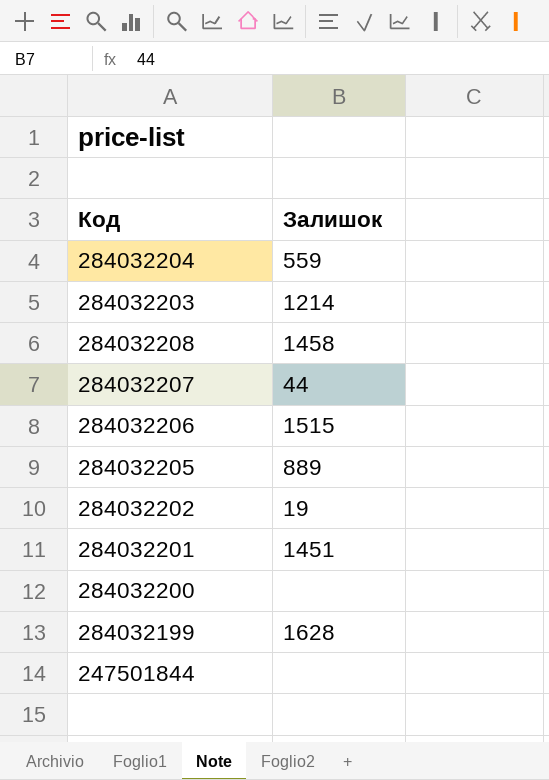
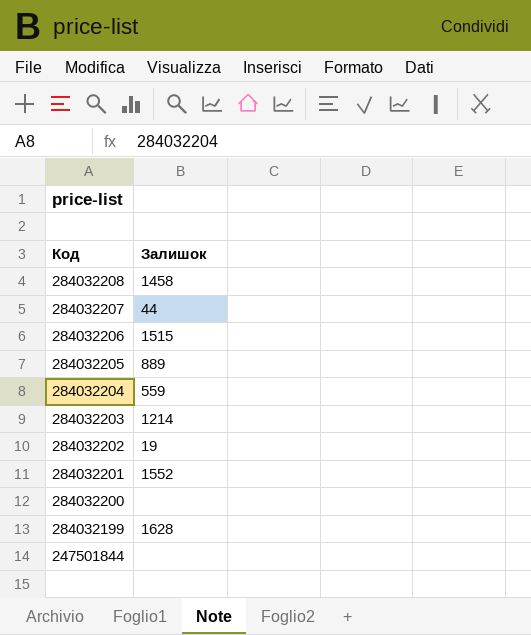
row order: none -> Код descending
284032201 | Залишок: 1451 -> 1552

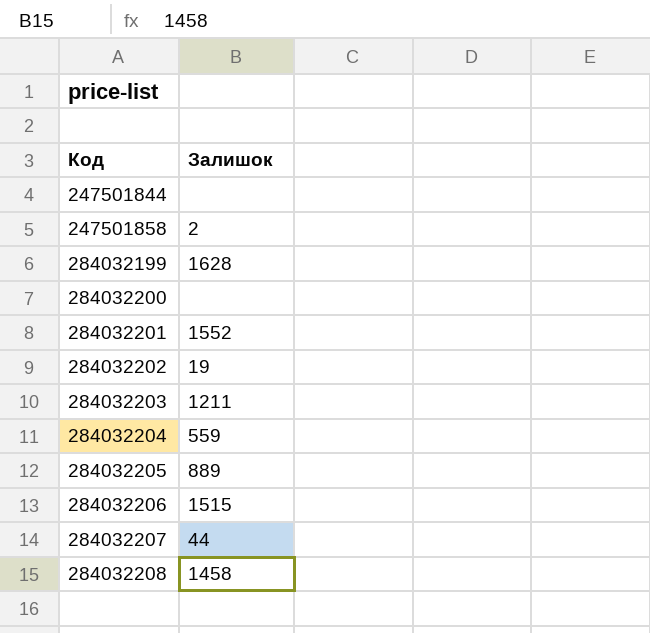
row order: Код descending -> Код ascending
row 247501858: none -> 2
284032203 | Залишок: 1214 -> 1211

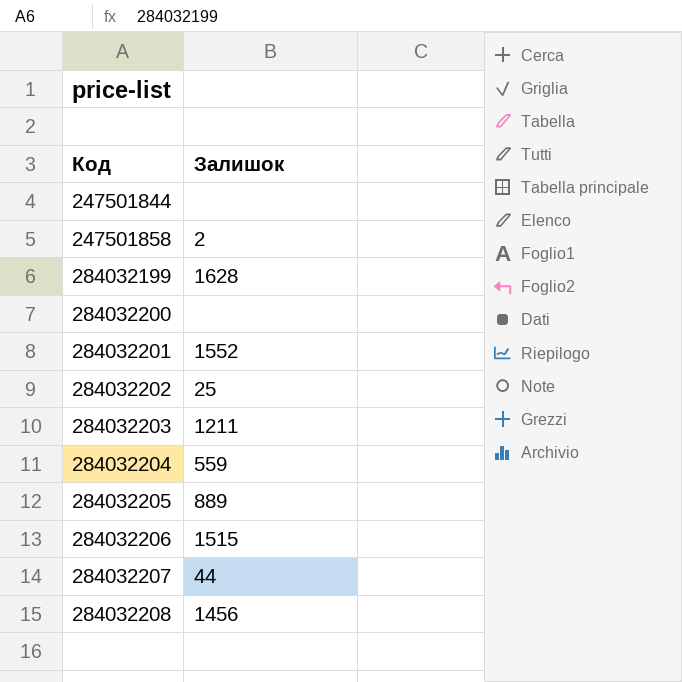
284032202 | Залишок: 19 -> 25
284032208 | Залишок: 1458 -> 1456

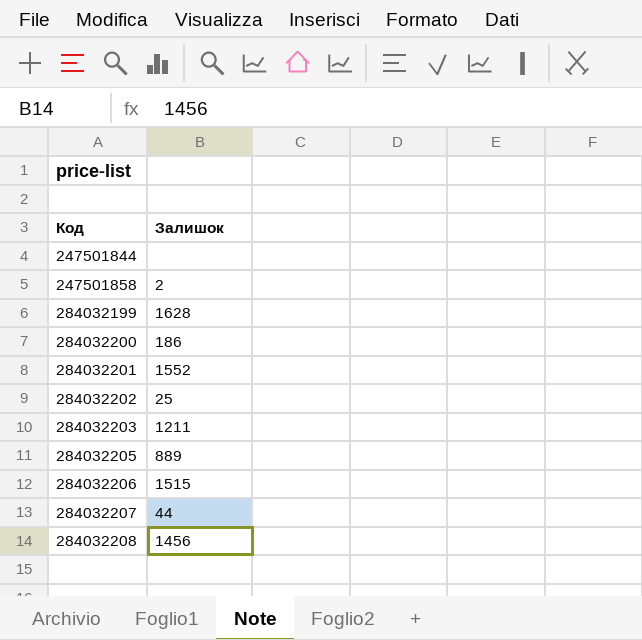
row 284032204: 559 -> none
284032200 | Залишок: none -> 186

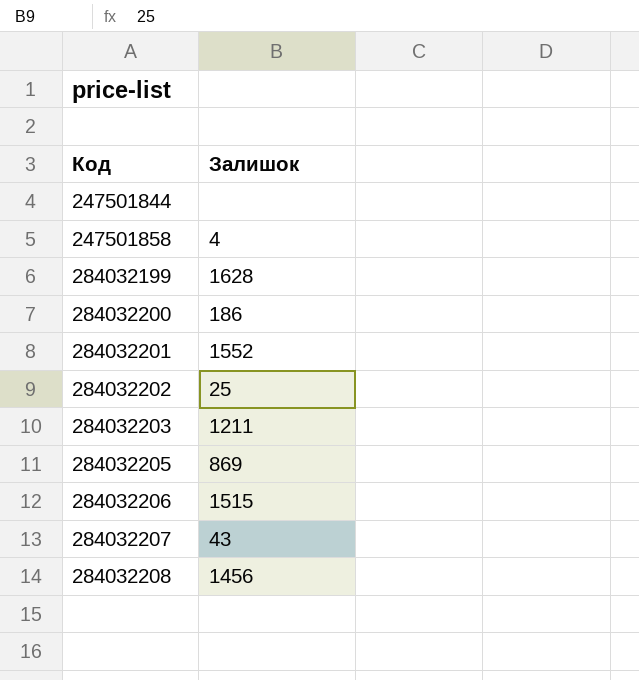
247501858 | Залишок: 2 -> 4
284032205 | Залишок: 889 -> 869
284032207 | Залишок: 44 -> 43

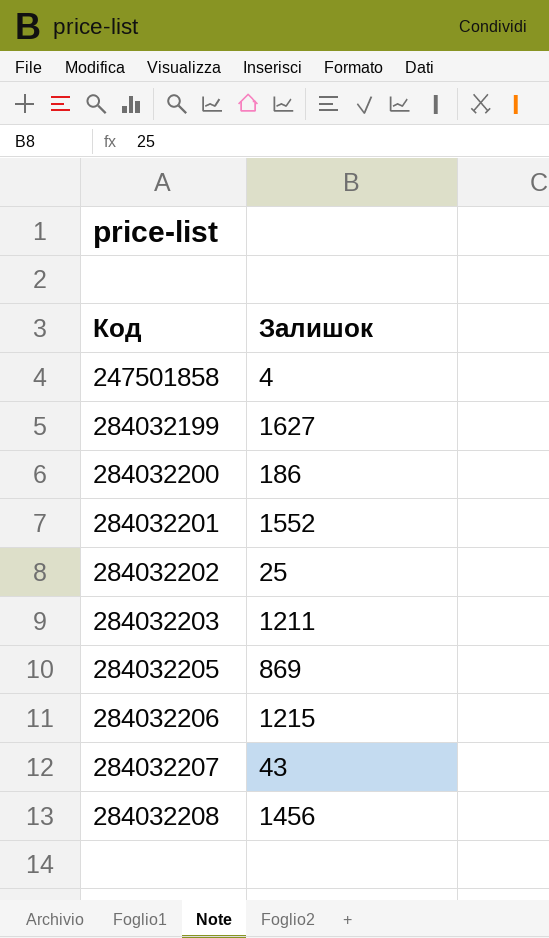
row 247501844: none -> none
284032199 | Залишок: 1628 -> 1627
284032206 | Залишок: 1515 -> 1215

